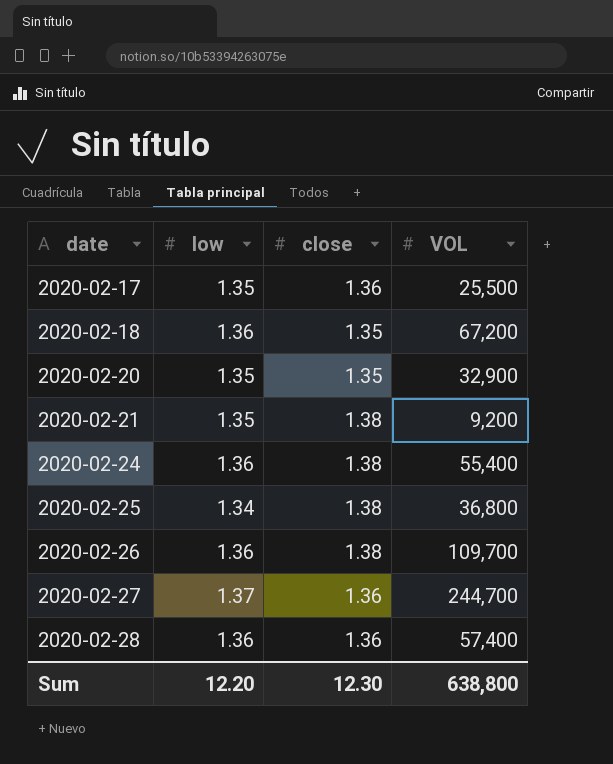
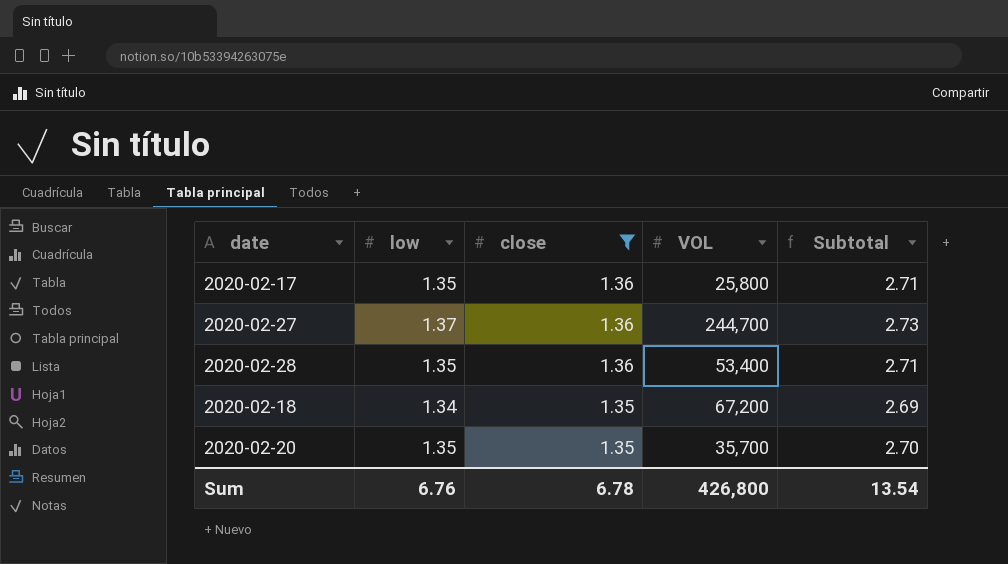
filter: none -> close != 1.38
row order: date ascending -> close descending
column Subtotal | formula: none -> [low] + [close]
2020-02-17 | VOL: 25,500 -> 25,800
2020-02-28 | low: 1.36 -> 1.35
2020-02-28 | VOL: 57,400 -> 53,400
2020-02-18 | low: 1.36 -> 1.34
2020-02-20 | VOL: 32,900 -> 35,700
Sum | low: 12.20 -> 6.76
Sum | close: 12.30 -> 6.78
Sum | VOL: 638,800 -> 426,800

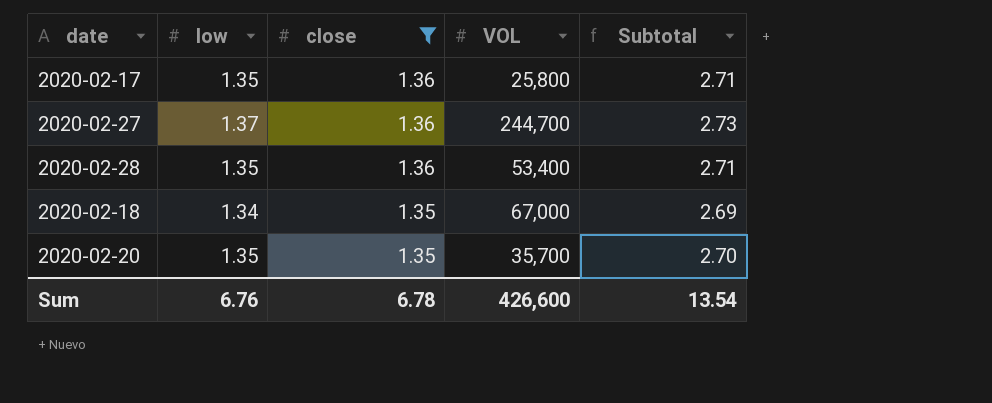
2020-02-18 | VOL: 67,200 -> 67,000
Sum | VOL: 426,800 -> 426,600

